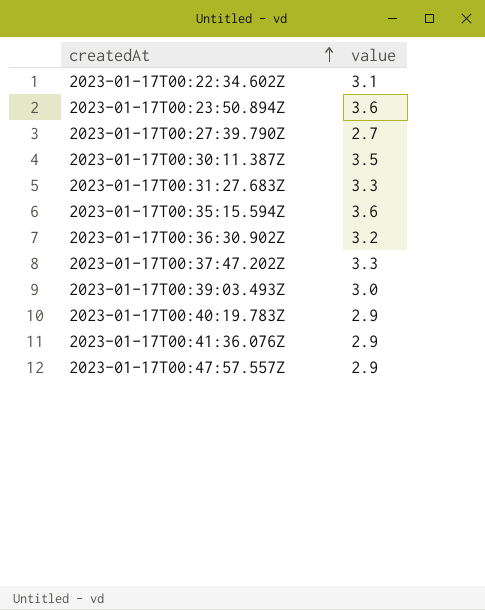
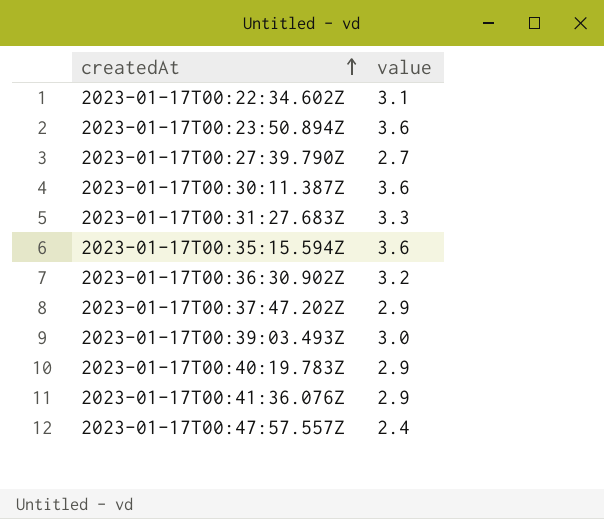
2023-01-17T00:30:11.387Z | value: 3.5 -> 3.6
2023-01-17T00:37:47.202Z | value: 3.3 -> 2.9
2023-01-17T00:47:57.557Z | value: 2.9 -> 2.4

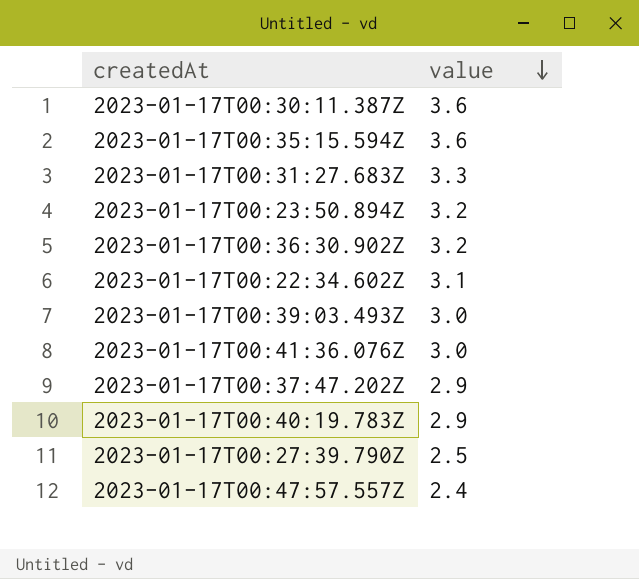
row order: createdAt ascending -> value descending
2023-01-17T00:23:50.894Z | value: 3.6 -> 3.2
2023-01-17T00:41:36.076Z | value: 2.9 -> 3.0
2023-01-17T00:27:39.790Z | value: 2.7 -> 2.5

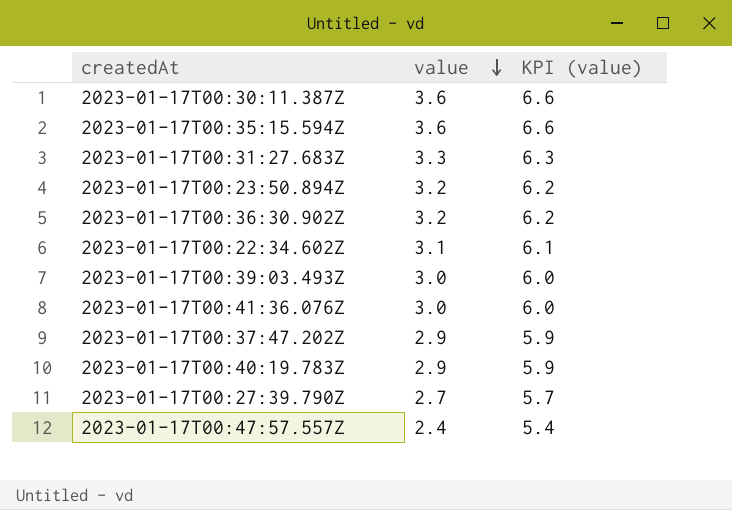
column KPI (value) | formula: none -> [value] + 3
2023-01-17T00:27:39.790Z | value: 2.5 -> 2.7

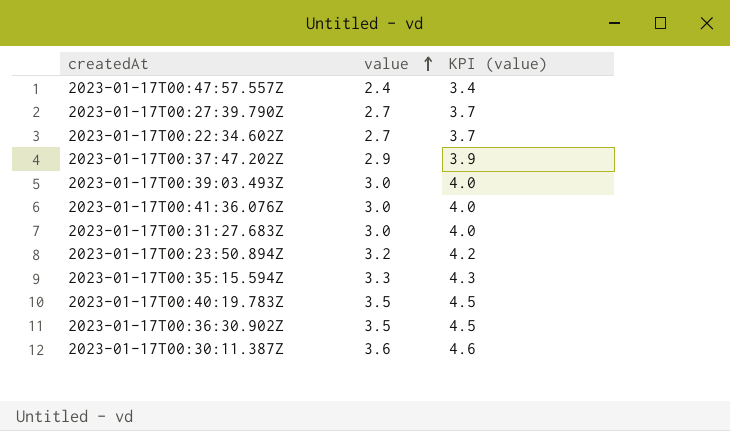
row order: value descending -> value ascending
column KPI (value) | formula: [value] + 3 -> [value] + 1
2023-01-17T00:22:34.602Z | value: 3.1 -> 2.7
2023-01-17T00:31:27.683Z | value: 3.3 -> 3.0
2023-01-17T00:35:15.594Z | value: 3.6 -> 3.3
2023-01-17T00:40:19.783Z | value: 2.9 -> 3.5
2023-01-17T00:36:30.902Z | value: 3.2 -> 3.5

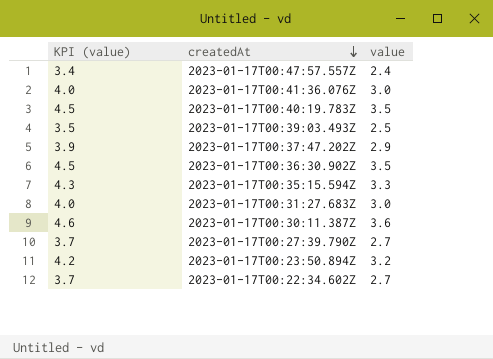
row order: value ascending -> createdAt descending
column KPI (value) | position: 3 -> 1
2023-01-17T00:39:03.493Z | KPI (value): 4.0 -> 3.5
2023-01-17T00:39:03.493Z | value: 3.0 -> 2.5

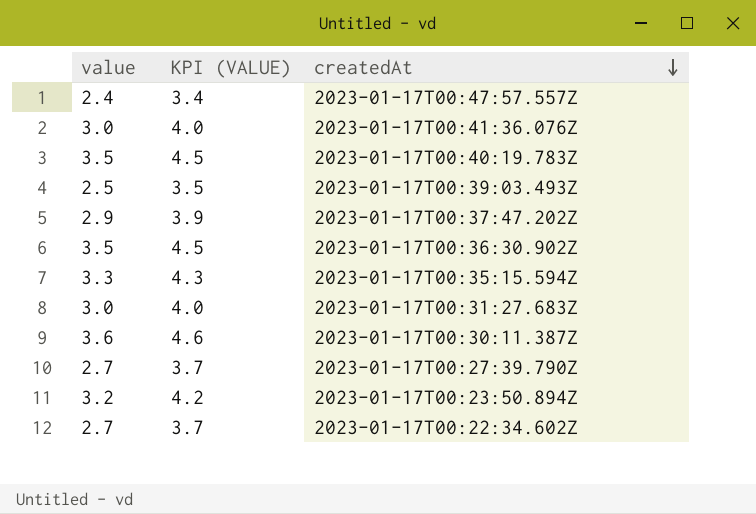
column value | position: 3 -> 1
column name: KPI (value) -> KPI (VALUE)

